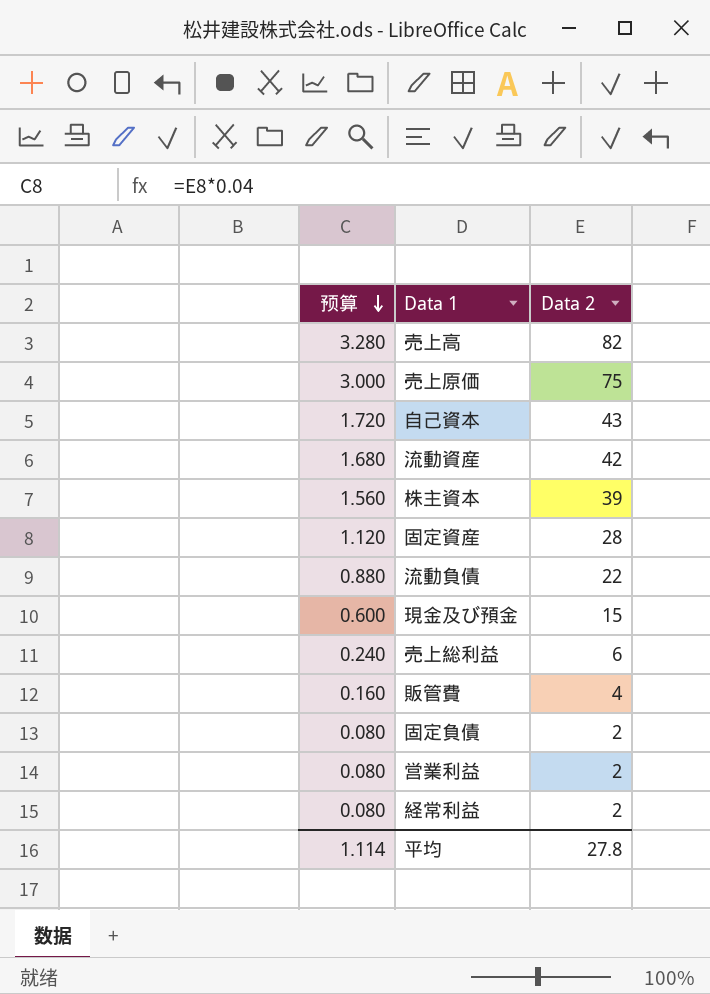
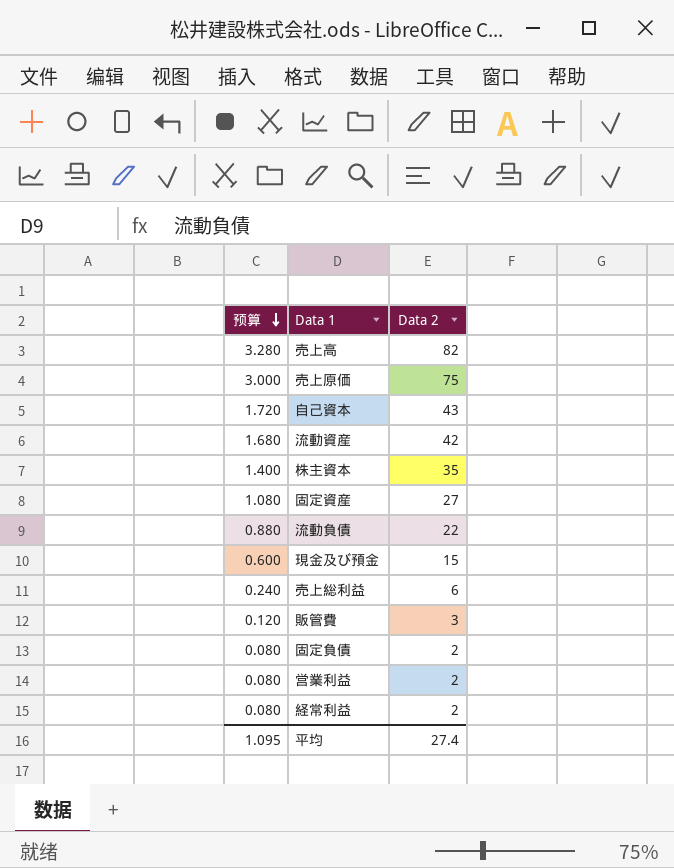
株主資本 | 预算: 1.560 -> 1.400
株主資本 | Data 2: 39 -> 35
固定資産 | 预算: 1.120 -> 1.080
固定資産 | Data 2: 28 -> 27
販管費 | 预算: 0.160 -> 0.120
販管費 | Data 2: 4 -> 3
平均 | 预算: 1.114 -> 1.095
平均 | Data 2: 27.8 -> 27.4

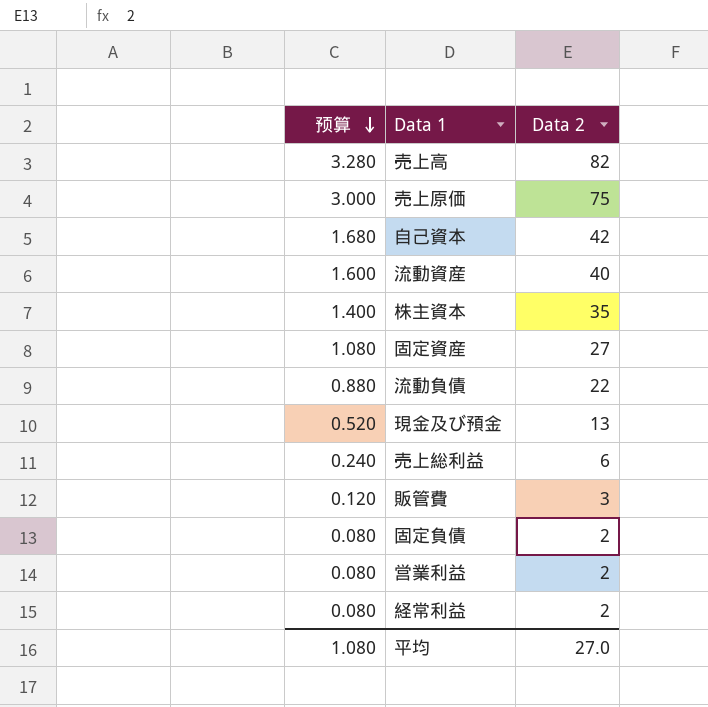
自己資本 | 预算: 1.720 -> 1.680
自己資本 | Data 2: 43 -> 42
流動資産 | 预算: 1.680 -> 1.600
流動資産 | Data 2: 42 -> 40
現金及び預金 | 预算: 0.600 -> 0.520
現金及び預金 | Data 2: 15 -> 13
平均 | 预算: 1.095 -> 1.080
平均 | Data 2: 27.4 -> 27.0

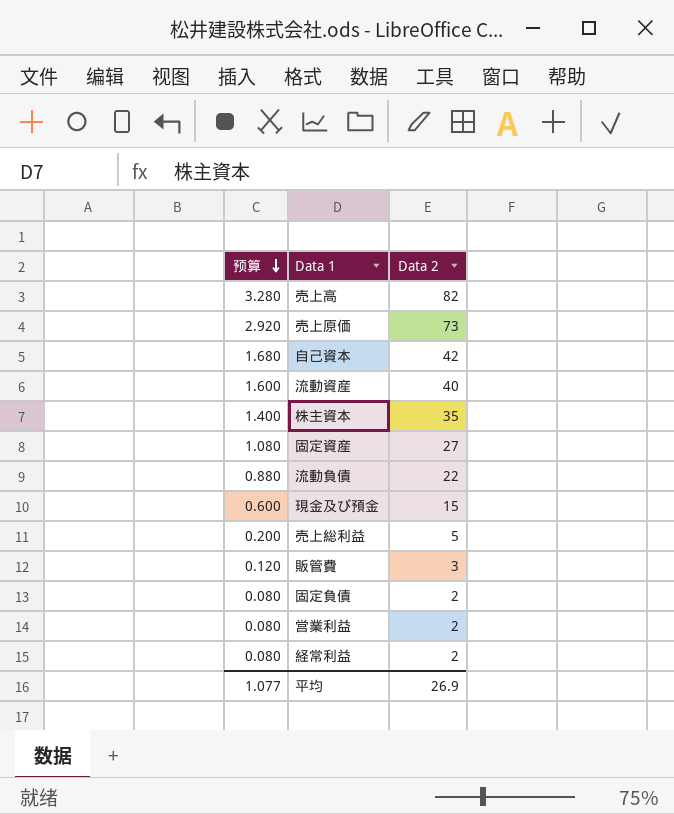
売上原価 | 预算: 3.000 -> 2.920
売上原価 | Data 2: 75 -> 73
現金及び預金 | 预算: 0.520 -> 0.600
現金及び預金 | Data 2: 13 -> 15
売上総利益 | 预算: 0.240 -> 0.200
売上総利益 | Data 2: 6 -> 5
平均 | 预算: 1.080 -> 1.077
平均 | Data 2: 27.0 -> 26.9

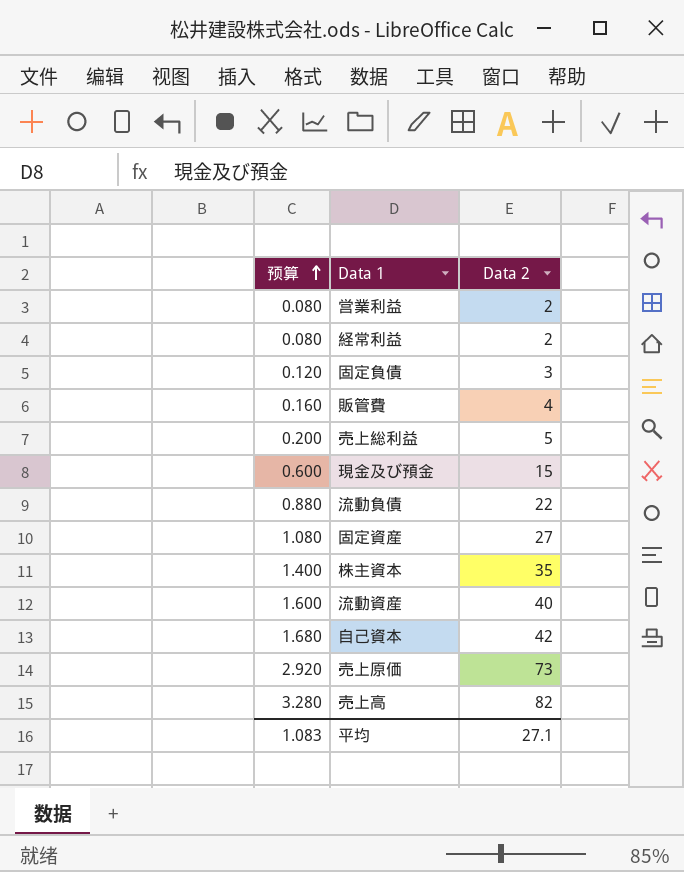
row order: 预算 descending -> 预算 ascending
固定負債 | 预算: 0.080 -> 0.120
固定負債 | Data 2: 2 -> 3
販管費 | 预算: 0.120 -> 0.160
販管費 | Data 2: 3 -> 4
平均 | 预算: 1.077 -> 1.083
平均 | Data 2: 26.9 -> 27.1

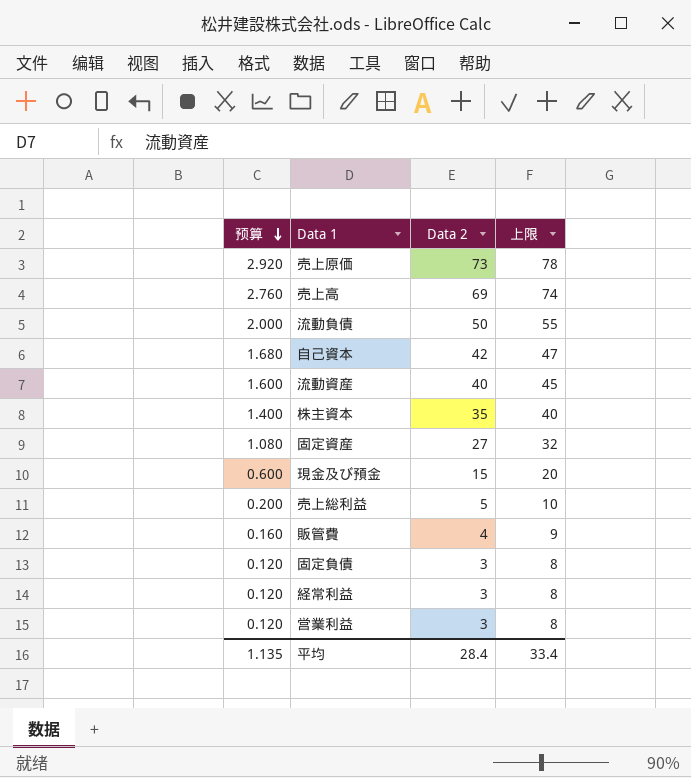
row order: 预算 ascending -> 预算 descending
column 上限 | formula: none -> [Data 2] + 5
売上高 | 预算: 3.280 -> 2.760
売上高 | Data 2: 82 -> 69
流動負債 | 预算: 0.880 -> 2.000
流動負債 | Data 2: 22 -> 50
経常利益 | 预算: 0.080 -> 0.120
経常利益 | Data 2: 2 -> 3
営業利益 | 预算: 0.080 -> 0.120
営業利益 | Data 2: 2 -> 3
平均 | 预算: 1.083 -> 1.135
平均 | Data 2: 27.1 -> 28.4

